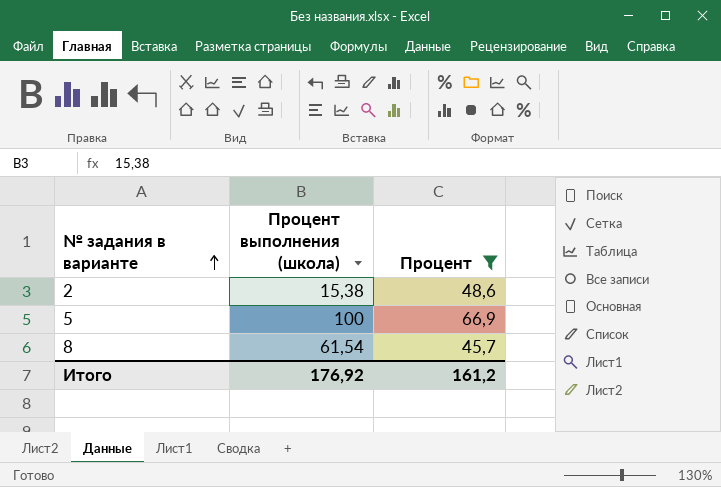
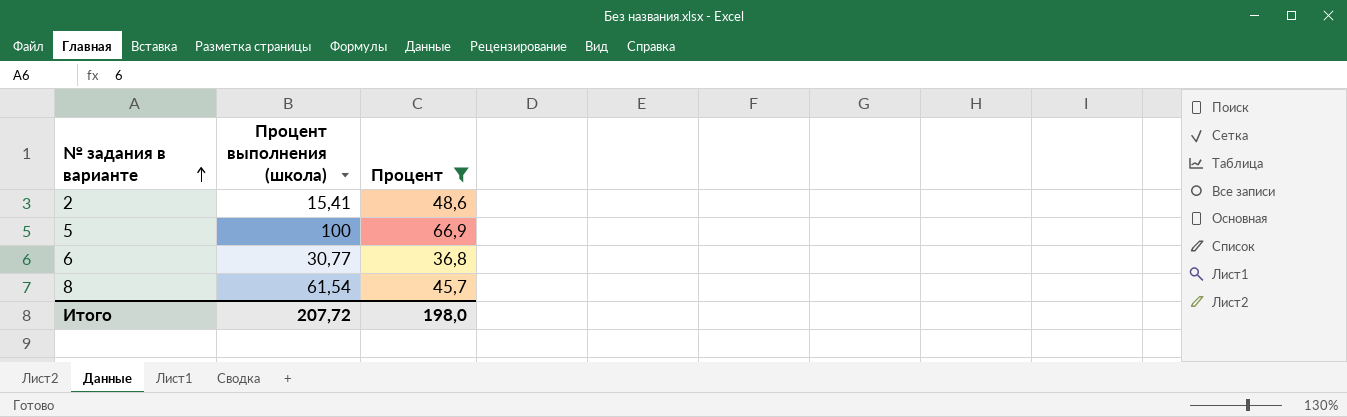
2 | Процент выполнения (школа): 15,38 -> 15,41
row 6: none -> 30,77 | 36,8
Итого | Процент выполнения (школа): 176,92 -> 207,72
Итого | Процент: 161,2 -> 198,0

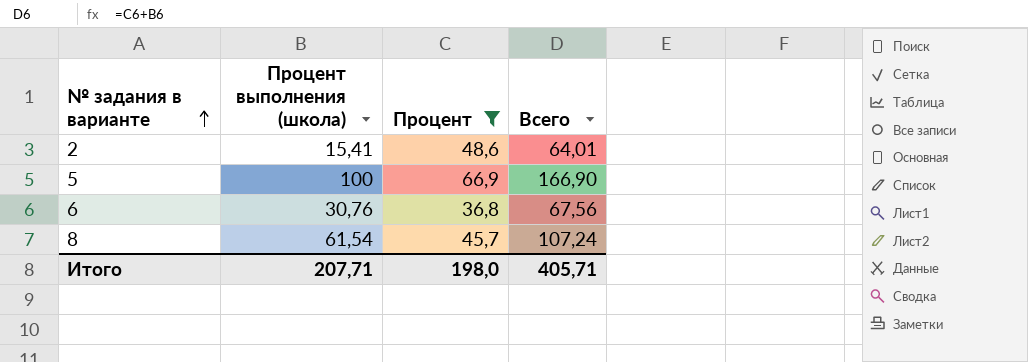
column Всего | formula: none -> [Процент выполнения (школа)] + [Процент]
6 | Процент выполнения (школа): 30,77 -> 30,76
Итого | Процент выполнения (школа): 207,72 -> 207,71

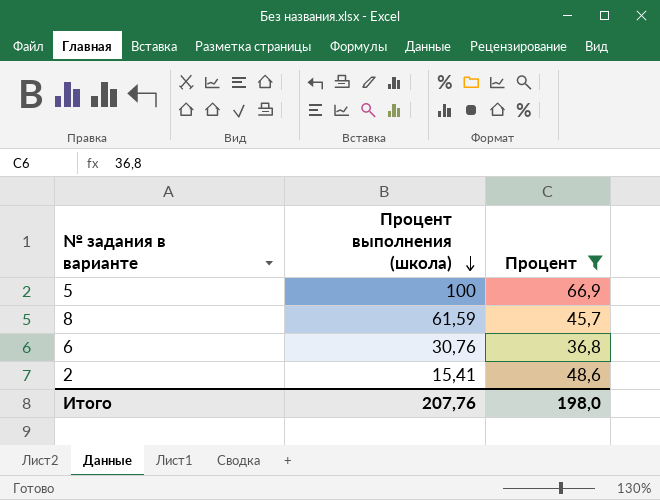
row order: № задания в варианте ascending -> Процент выполнения (школа) descending
column Всего | formula: [Процент выполнения (школа)] + [Процент] -> none
8 | Процент выполнения (школа): 61,54 -> 61,59
Итого | Процент выполнения (школа): 207,71 -> 207,76

